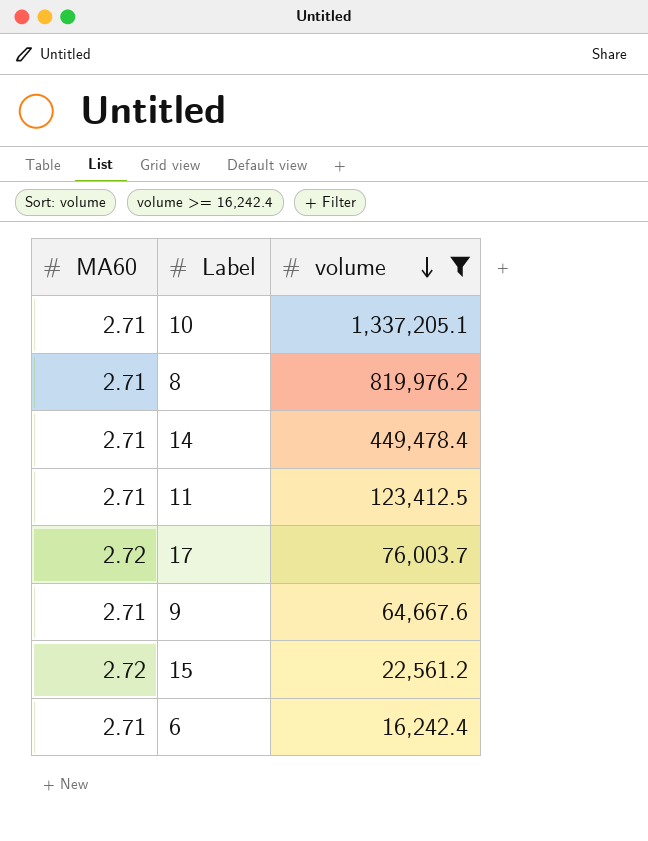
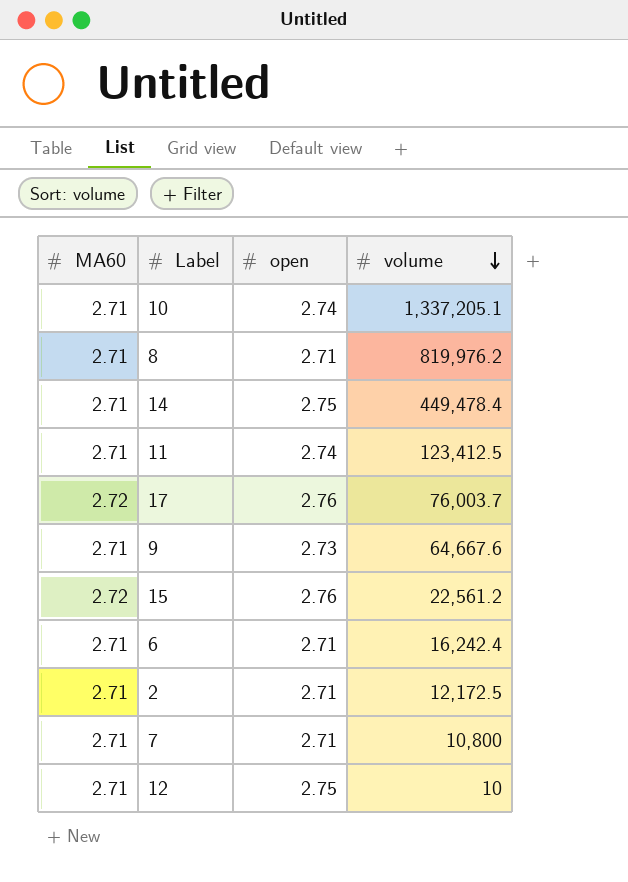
filter: volume >= 16,242.4 -> none
column open | position: none -> 3

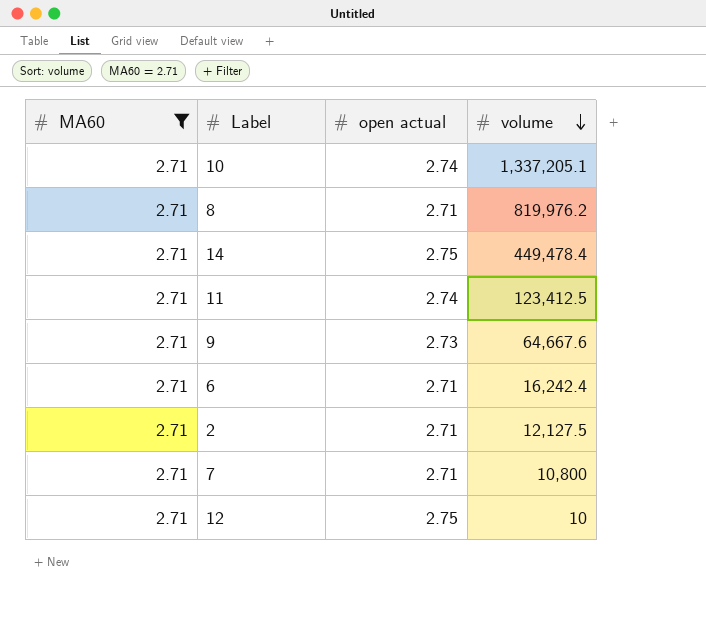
filter: none -> MA60 = 2.71
column name: open -> open actual
2 | volume: 12,172.5 -> 12,127.5

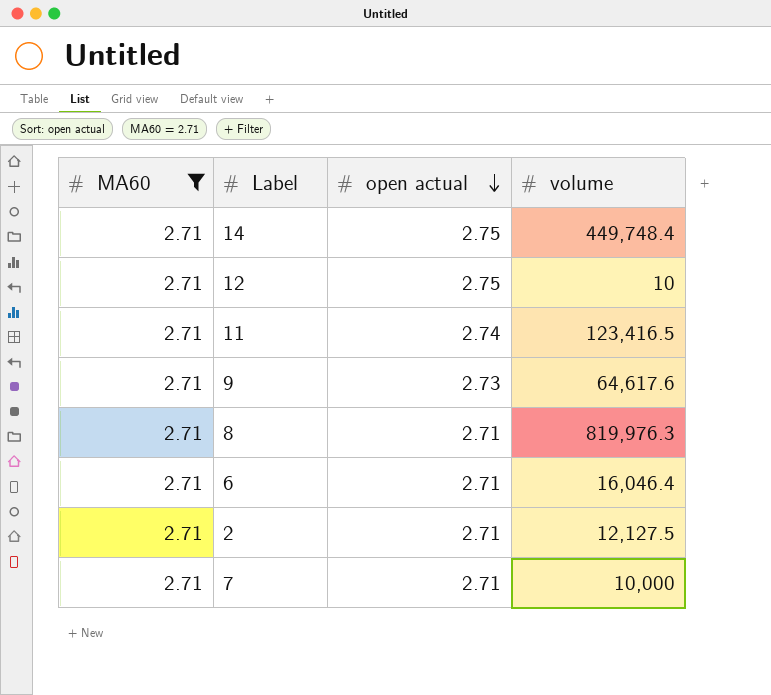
row order: volume descending -> open actual descending
row 10: 2.71 | 2.74 | 1,337,205.1 -> none
14 | volume: 449,478.4 -> 449,748.4
11 | volume: 123,412.5 -> 123,416.5
9 | volume: 64,667.6 -> 64,617.6
8 | volume: 819,976.2 -> 819,976.3
6 | volume: 16,242.4 -> 16,046.4
7 | volume: 10,800 -> 10,000

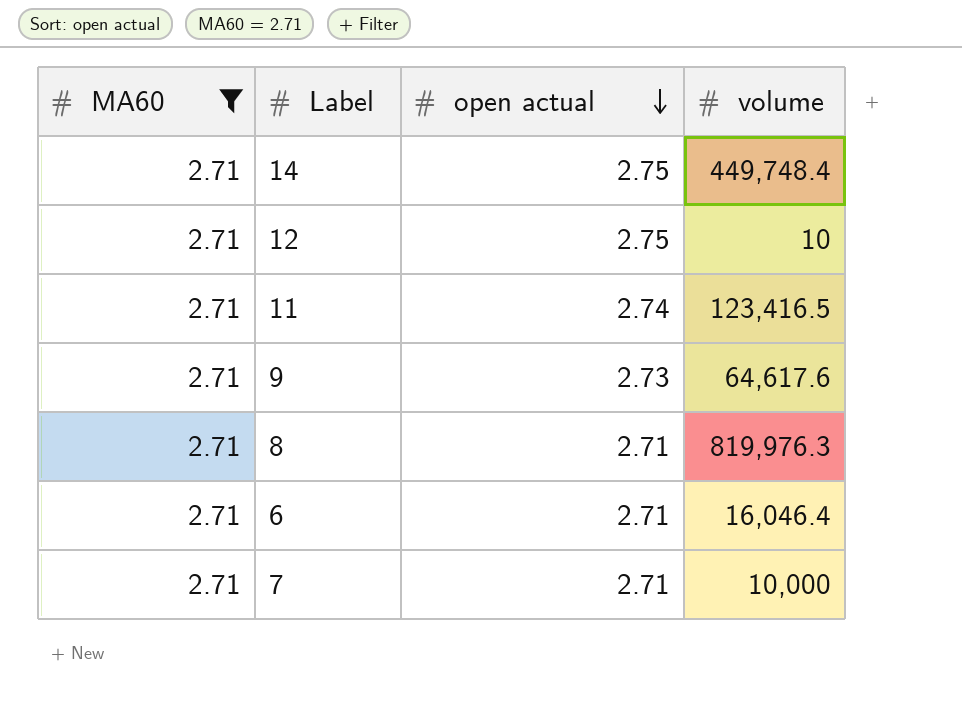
row 2: 2.71 | 2.71 | 12,127.5 -> none

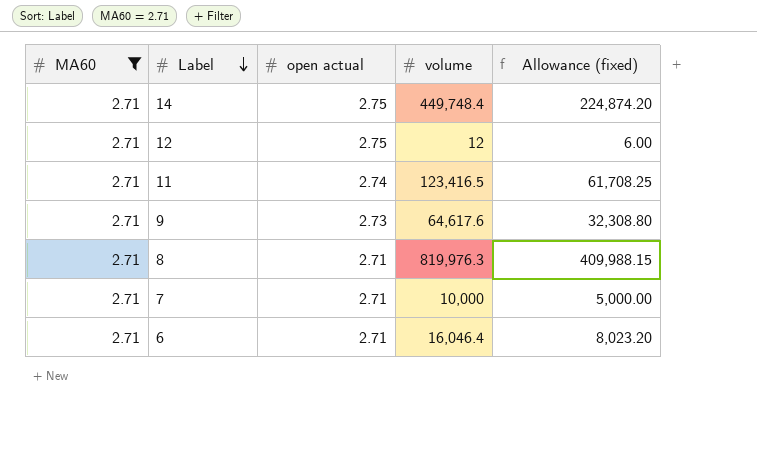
row order: open actual descending -> Label descending
column Allowance (fixed) | formula: none -> [volume] * 0.5
12 | volume: 10 -> 12

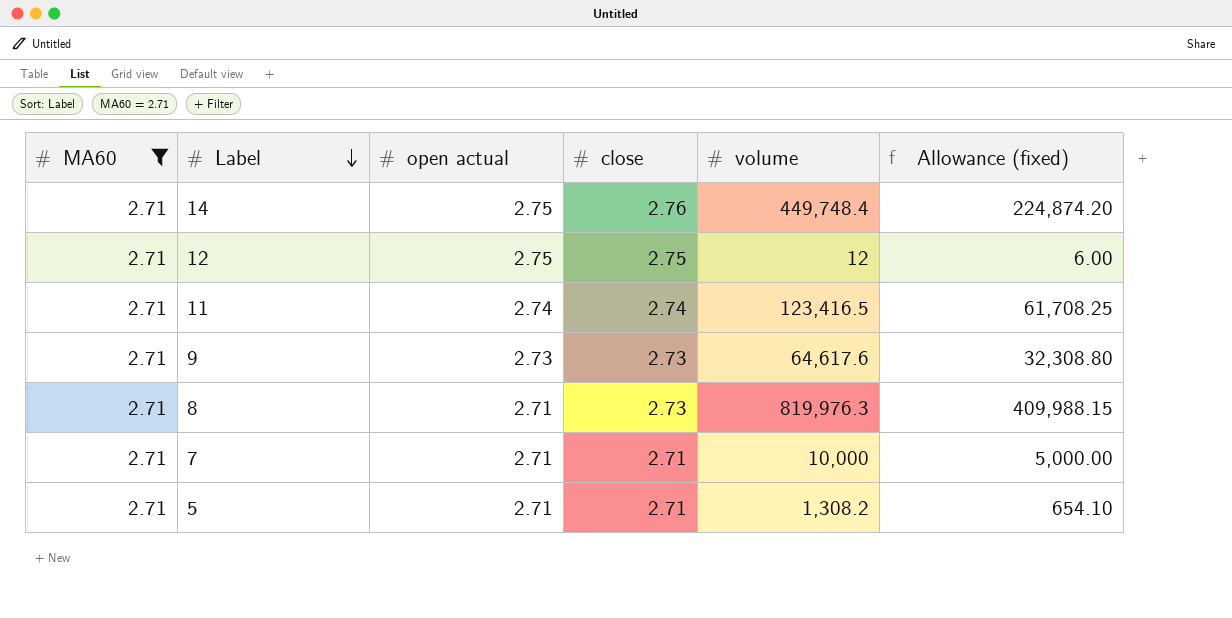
column close | position: none -> 4
row 6: 2.71 | 2.71 | 16,046.4 | 8,023.20 -> none
row 5: none -> 2.71 | 2.71 | 2.71 | 1,308.2 | 654.10

